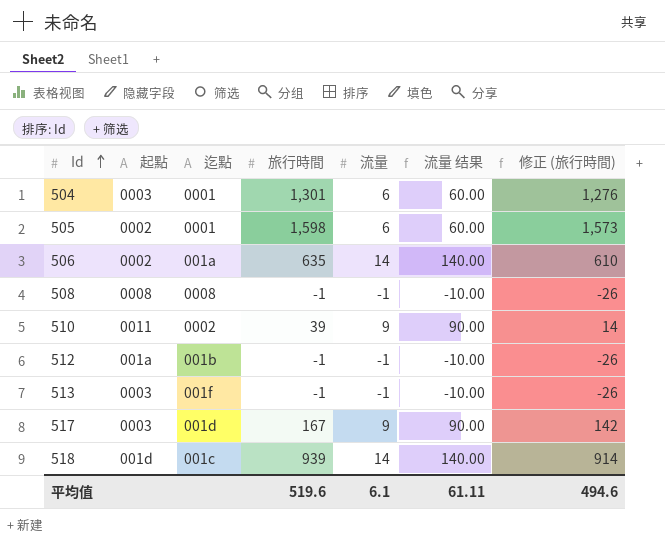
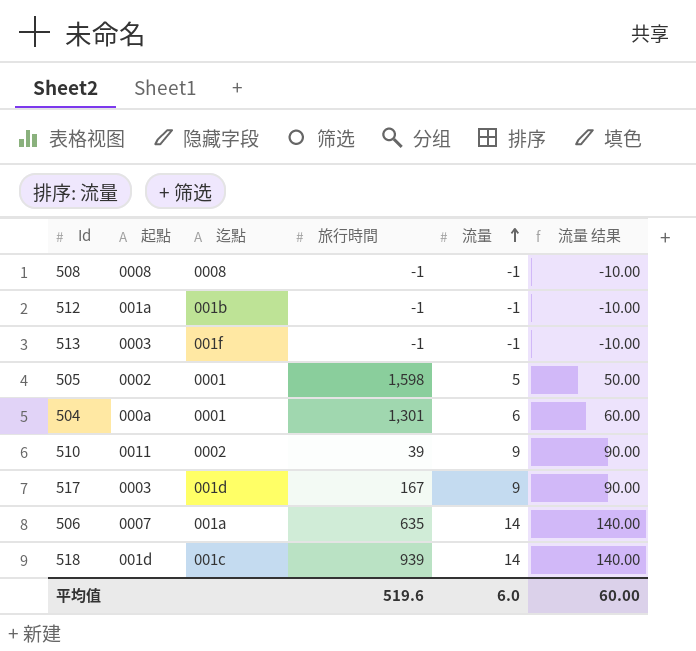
row order: Id ascending -> 流量 ascending
column 修正 (旅行時間) | formula: [旅行時間] - 25 -> none
505 | 流量: 6 -> 5
505 | 流量 结果: 60.00 -> 50.00
504 | 起點: 0003 -> 000a
506 | 起點: 0002 -> 0007
平均值 | 流量: 6.1 -> 6.0
平均值 | 流量 结果: 61.11 -> 60.00

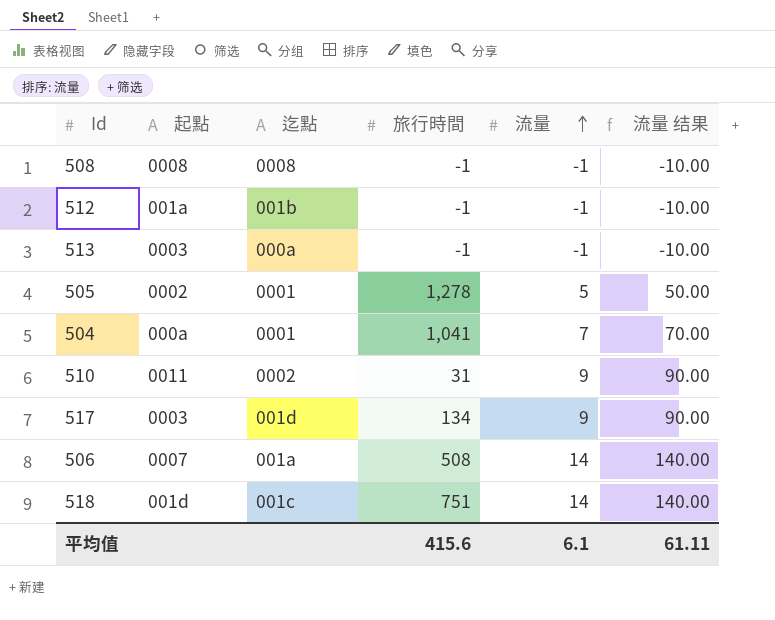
513 | 迄點: 001f -> 000a
505 | 旅行時間: 1,598 -> 1,278
504 | 旅行時間: 1,301 -> 1,041
504 | 流量: 6 -> 7
504 | 流量 结果: 60.00 -> 70.00
510 | 旅行時間: 39 -> 31
517 | 旅行時間: 167 -> 134
506 | 旅行時間: 635 -> 508
518 | 旅行時間: 939 -> 751
平均值 | 旅行時間: 519.6 -> 415.6
平均值 | 流量: 6.0 -> 6.1
平均值 | 流量 结果: 60.00 -> 61.11

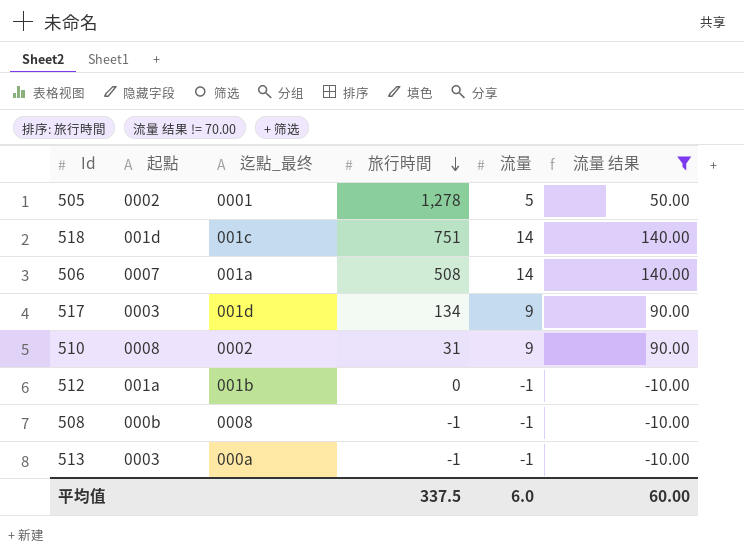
filter: none -> 流量 结果 != 70.00
row order: 流量 ascending -> 旅行時間 descending
column name: 迄點 -> 迄點_最终
510 | 起點: 0011 -> 0008
512 | 旅行時間: -1 -> 0
508 | 起點: 0008 -> 000b
平均值 | 旅行時間: 415.6 -> 337.5
平均值 | 流量: 6.1 -> 6.0
平均值 | 流量 结果: 61.11 -> 60.00

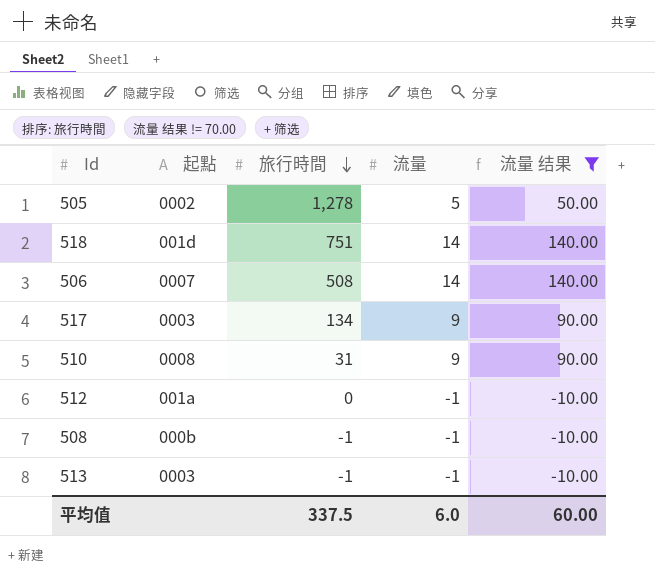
column 迄點_最终 | position: 3 -> none

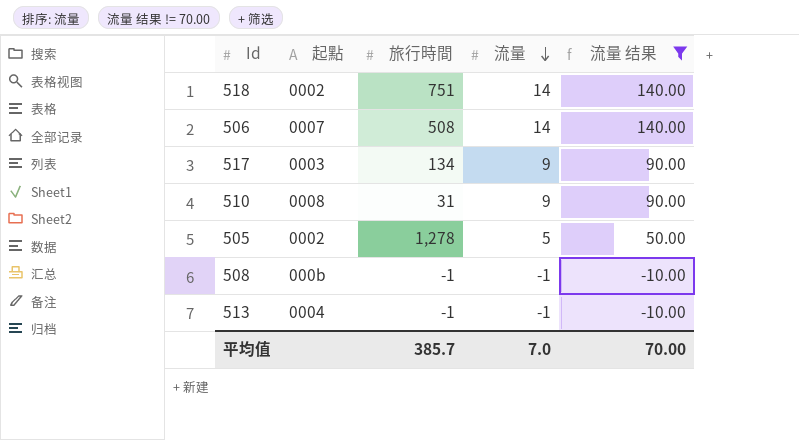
row order: 旅行時間 descending -> 流量 descending
row 512: 001a | 0 | -1 | -10.00 -> none
518 | 起點: 001d -> 0002
513 | 起點: 0003 -> 0004
平均值 | 旅行時間: 337.5 -> 385.7
平均值 | 流量: 6.0 -> 7.0
平均值 | 流量 结果: 60.00 -> 70.00

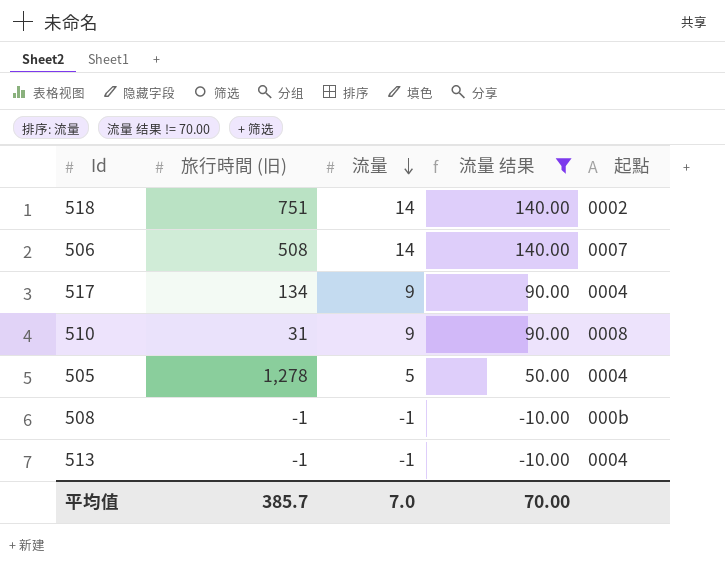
column name: 旅行時間 -> 旅行時間 (旧)
column 起點 | position: 2 -> 5
517 | 起點: 0003 -> 0004
505 | 起點: 0002 -> 0004

